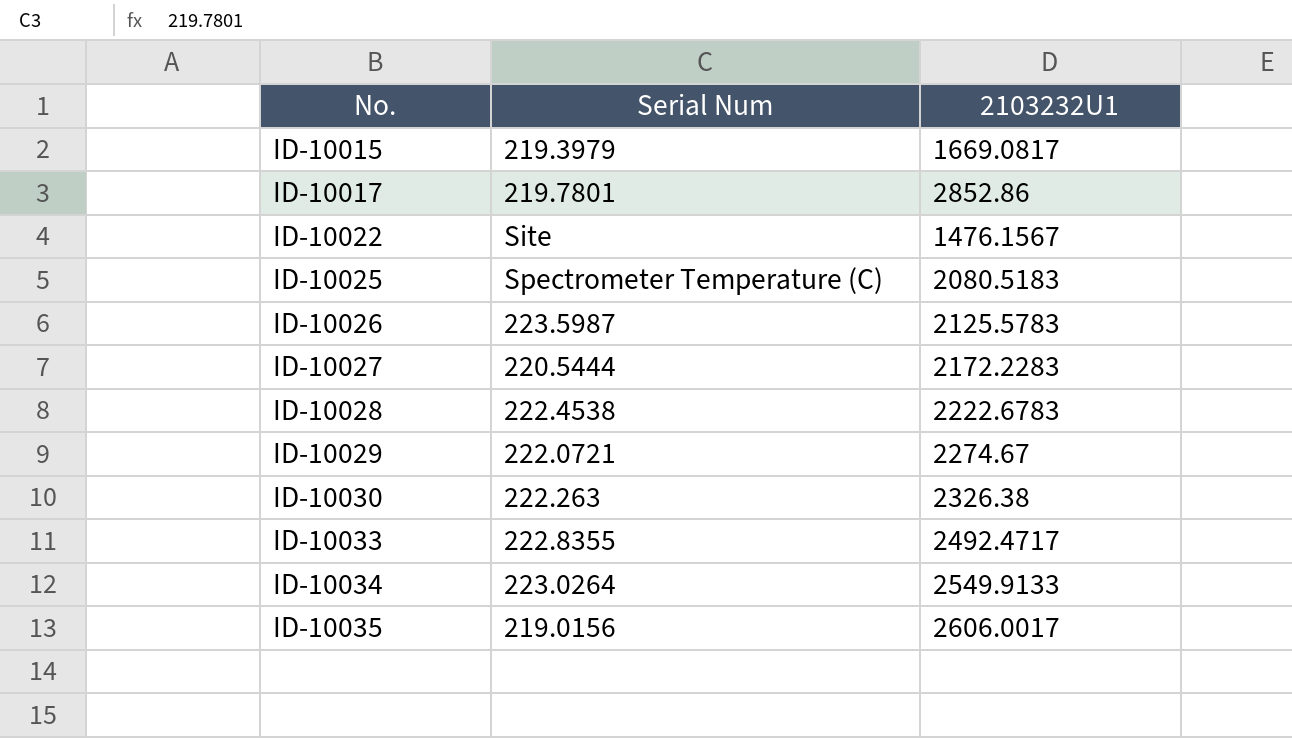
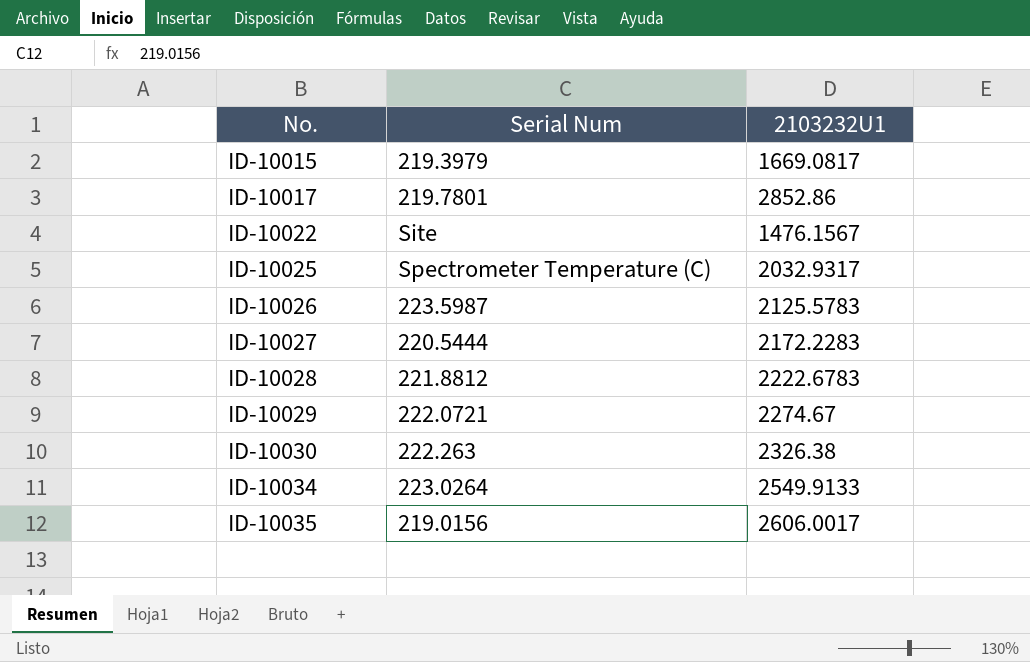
row ID-10033: 222.8355 | 2492.4717 -> none
ID-10025 | 2103232U1: 2080.5183 -> 2032.9317
ID-10028 | Serial Num: 222.4538 -> 221.8812

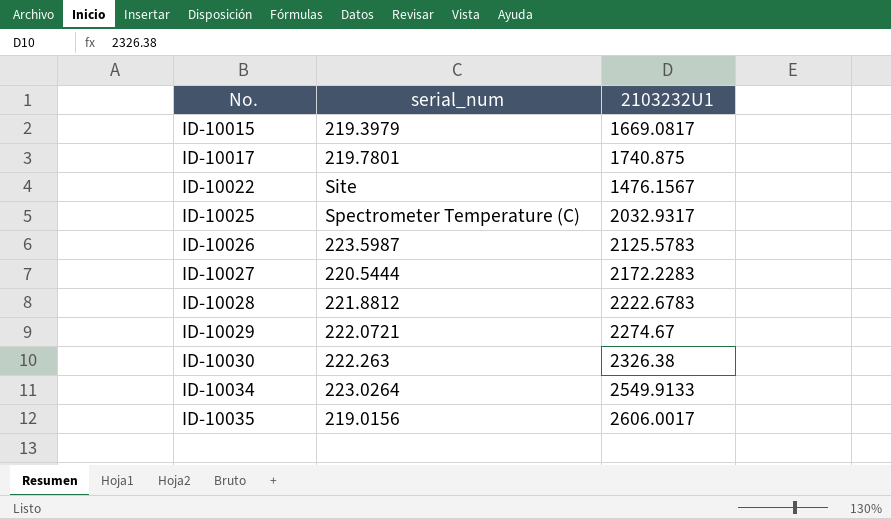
column name: Serial Num -> serial_num
ID-10017 | 2103232U1: 2852.86 -> 1740.875

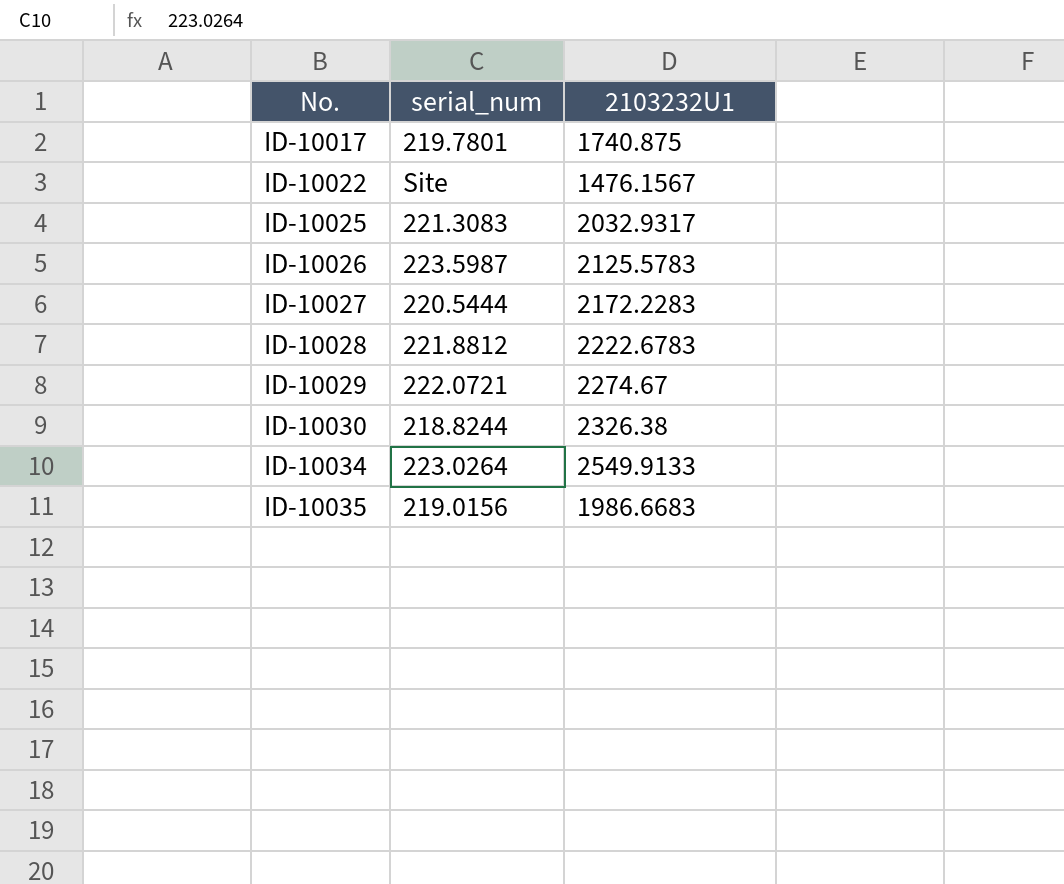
row ID-10015: 219.3979 | 1669.0817 -> none
ID-10025 | serial_num: Spectrometer Temperature (C) -> 221.3083
ID-10030 | serial_num: 222.263 -> 218.8244
ID-10035 | 2103232U1: 2606.0017 -> 1986.6683

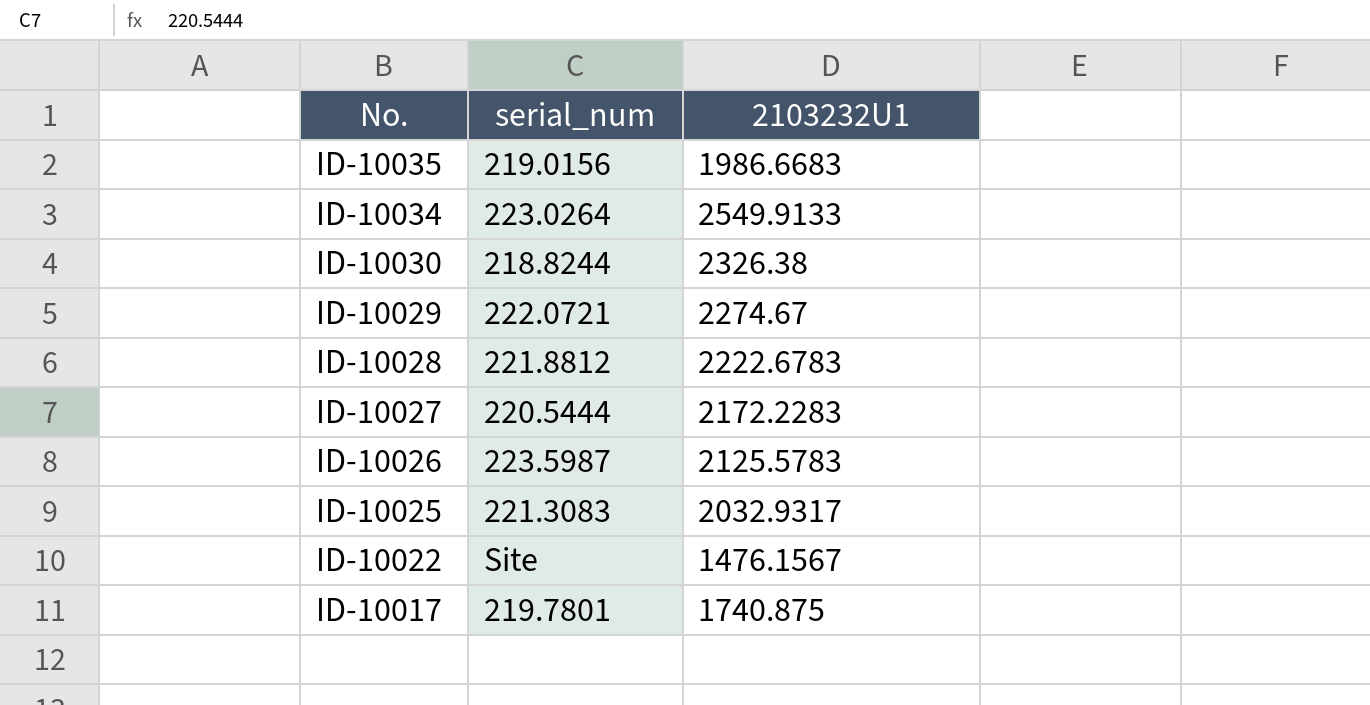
row order: No. ascending -> No. descending

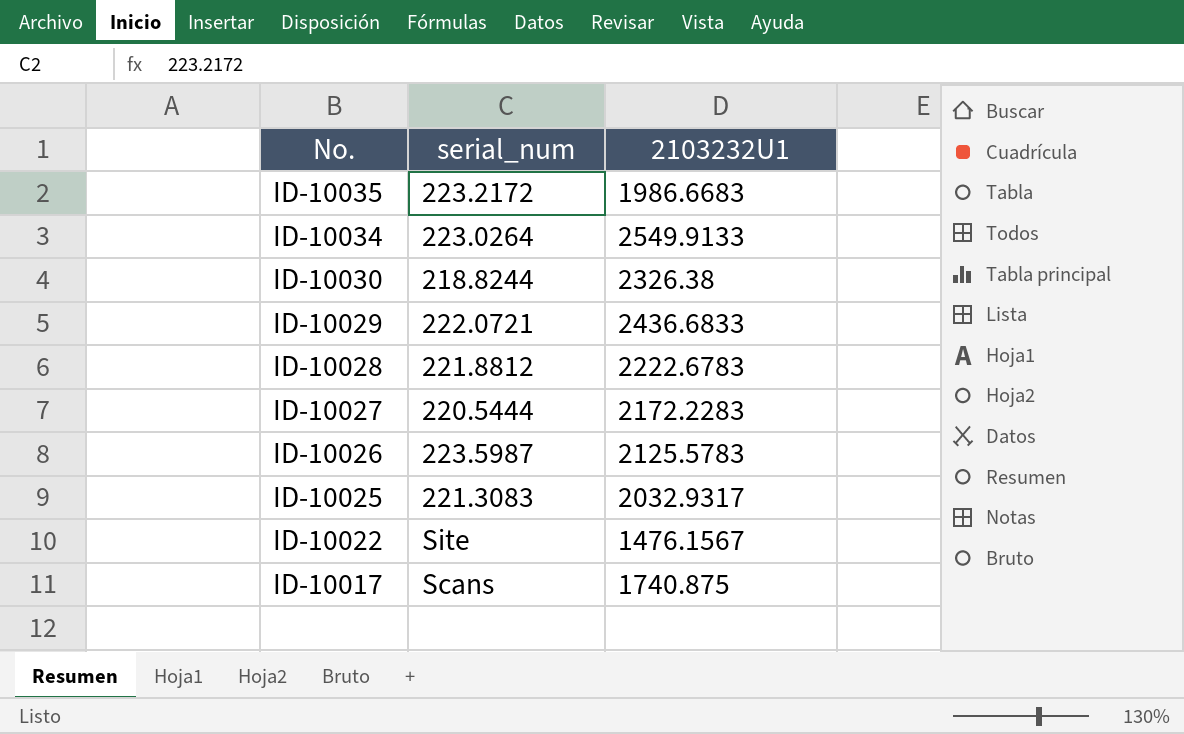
ID-10035 | serial_num: 219.0156 -> 223.2172
ID-10029 | 2103232U1: 2274.67 -> 2436.6833
ID-10017 | serial_num: 219.7801 -> Scans

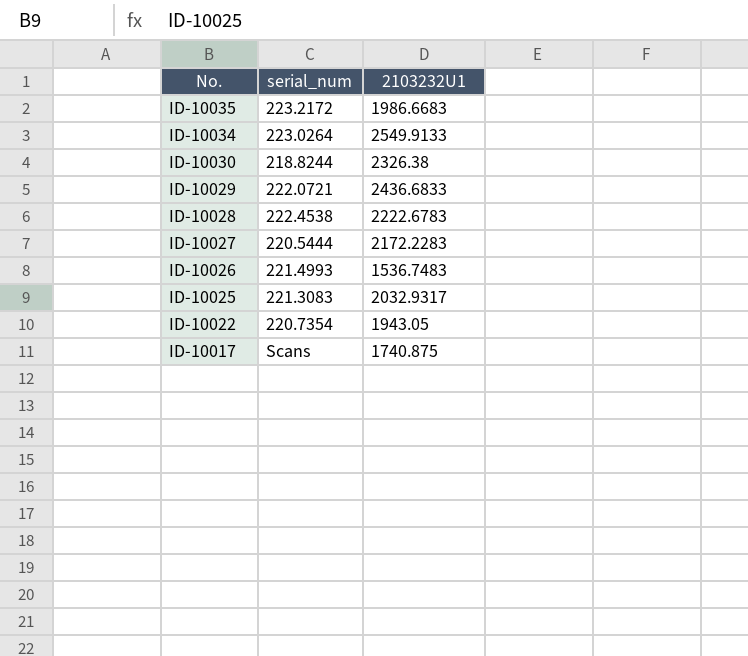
ID-10028 | serial_num: 221.8812 -> 222.4538
ID-10026 | serial_num: 223.5987 -> 221.4993
ID-10026 | 2103232U1: 2125.5783 -> 1536.7483
ID-10022 | serial_num: Site -> 220.7354
ID-10022 | 2103232U1: 1476.1567 -> 1943.05

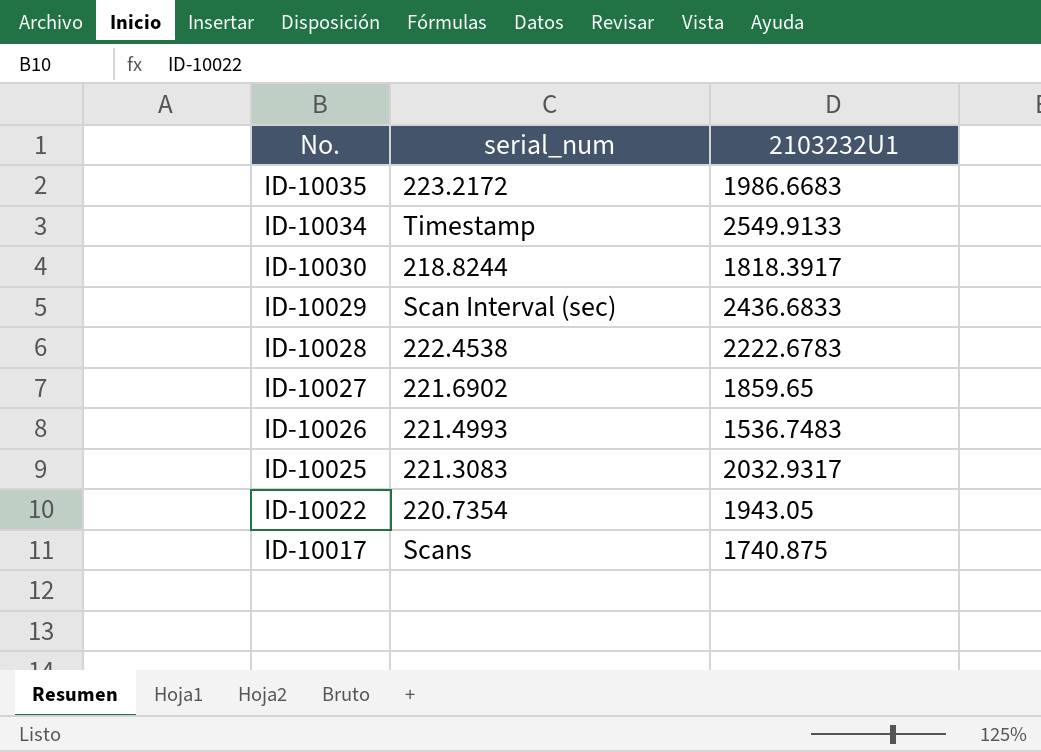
ID-10034 | serial_num: 223.0264 -> Timestamp
ID-10030 | 2103232U1: 2326.38 -> 1818.3917
ID-10029 | serial_num: 222.0721 -> Scan Interval (sec)
ID-10027 | serial_num: 220.5444 -> 221.6902
ID-10027 | 2103232U1: 2172.2283 -> 1859.65

